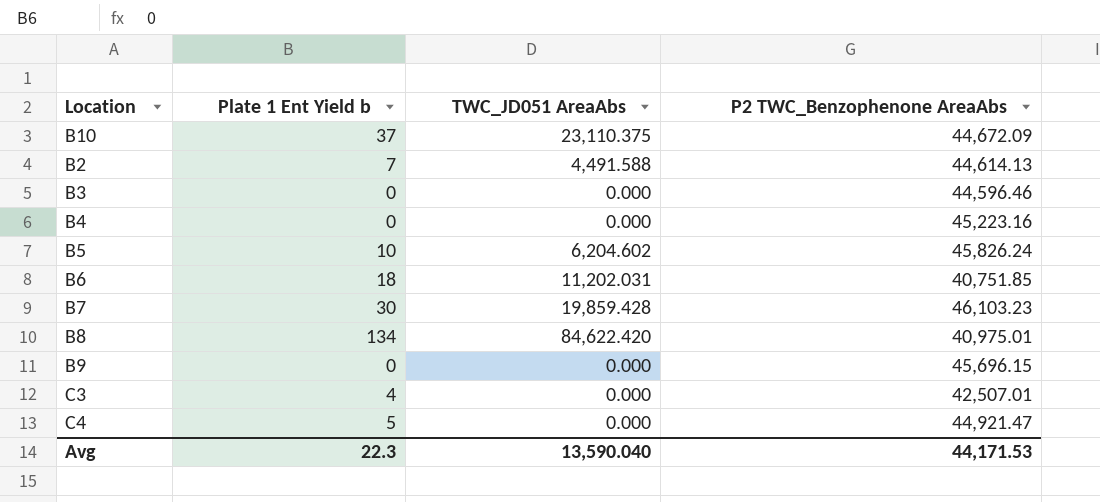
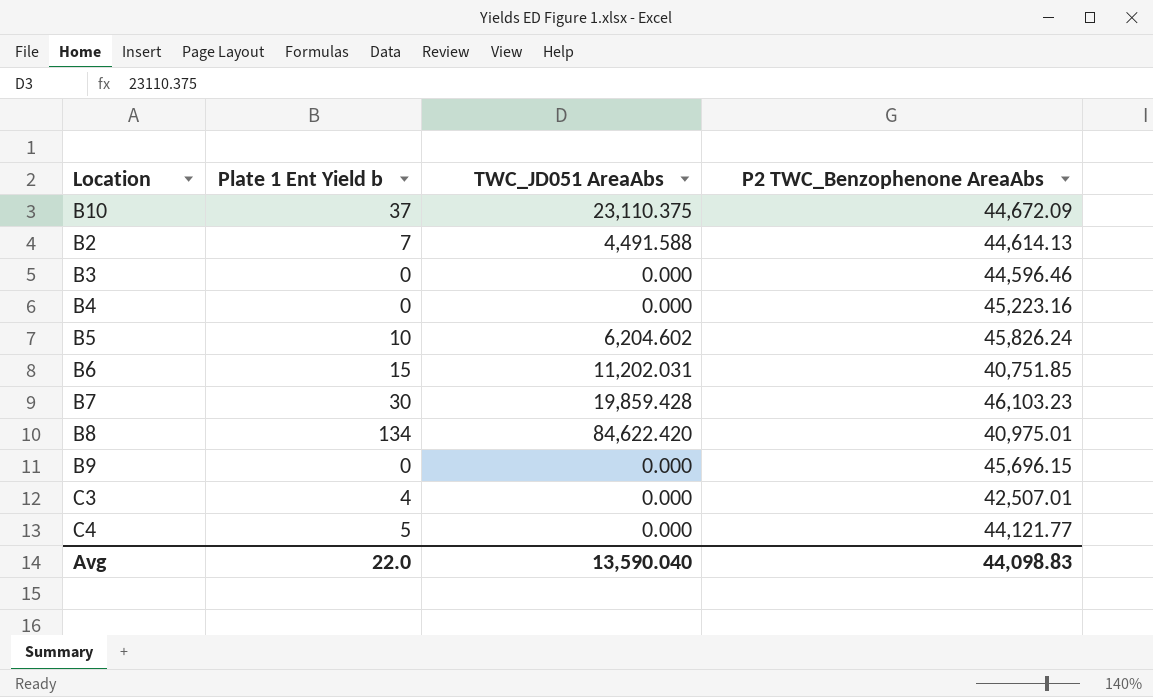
B6 | Plate 1 Ent Yield b: 18 -> 15
C4 | P2 TWC_Benzophenone AreaAbs: 44,921.47 -> 44,121.77
Avg | Plate 1 Ent Yield b: 22.3 -> 22.0
Avg | P2 TWC_Benzophenone AreaAbs: 44,171.53 -> 44,098.83

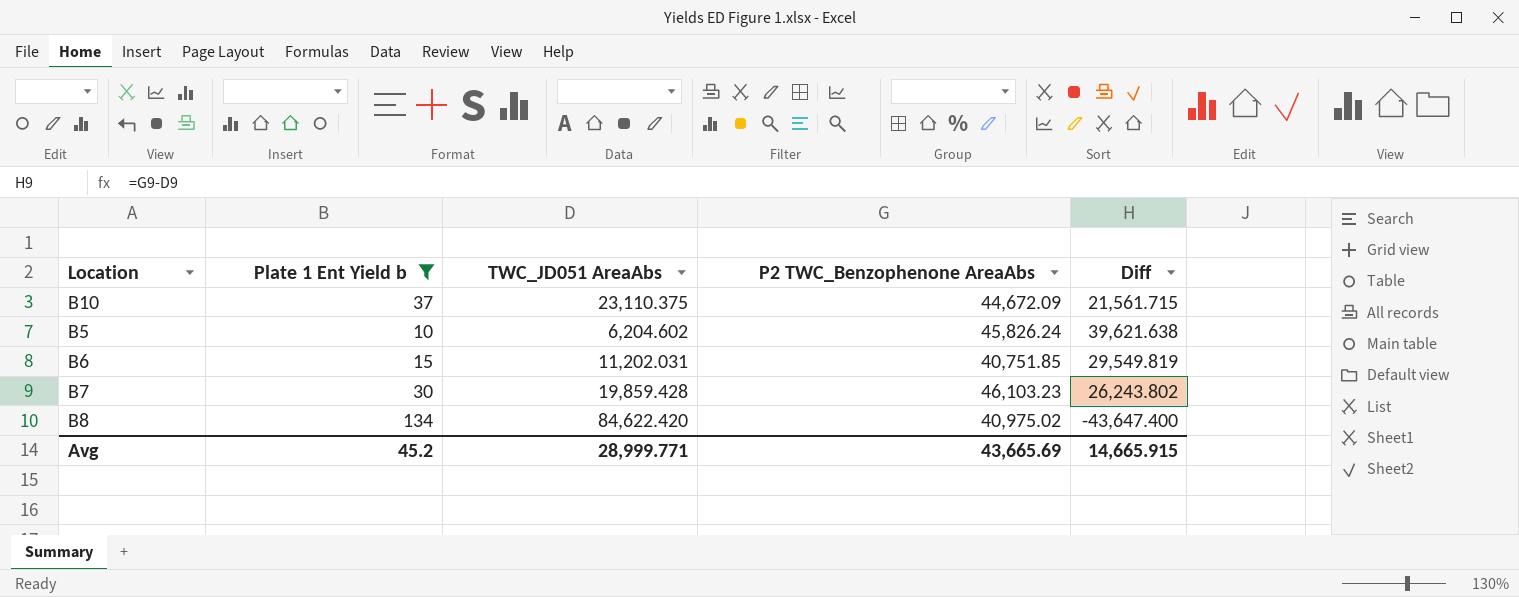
filter: none -> Plate 1 Ent Yield b >= 10
column Diff | formula: none -> [P2 TWC_Benzophenone AreaAbs] - [TWC_JD051 AreaAbs]
B8 | P2 TWC_Benzophenone AreaAbs: 40,975.01 -> 40,975.02
Avg | Plate 1 Ent Yield b: 22.0 -> 45.2
Avg | TWC_JD051 AreaAbs: 13,590.040 -> 28,999.771
Avg | P2 TWC_Benzophenone AreaAbs: 44,098.83 -> 43,665.69

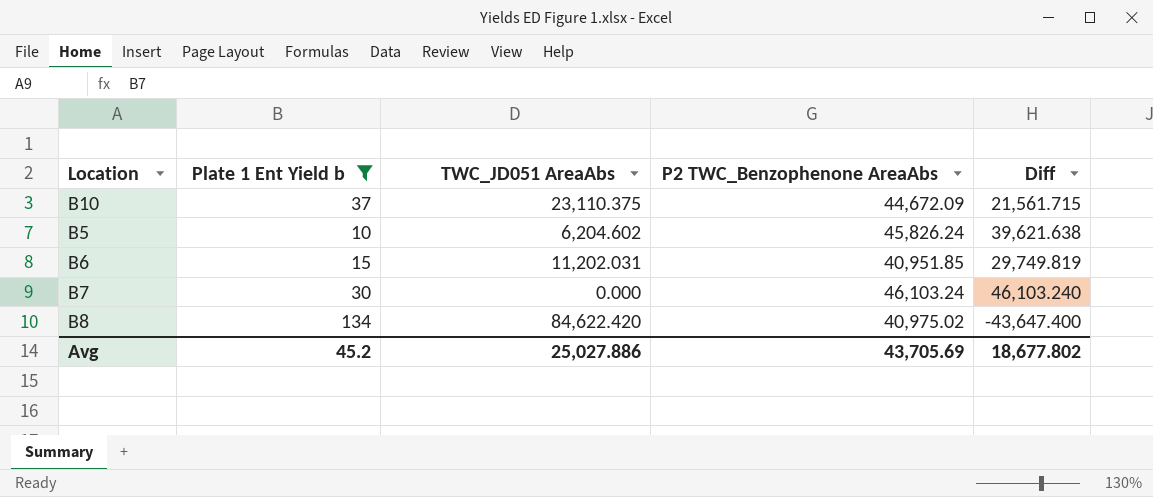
B6 | P2 TWC_Benzophenone AreaAbs: 40,751.85 -> 40,951.85
B6 | Diff: 29,549.819 -> 29,749.819
B7 | TWC_JD051 AreaAbs: 19,859.428 -> 0.000
B7 | P2 TWC_Benzophenone AreaAbs: 46,103.23 -> 46,103.24
B7 | Diff: 26,243.802 -> 46,103.240
Avg | TWC_JD051 AreaAbs: 28,999.771 -> 25,027.886
Avg | P2 TWC_Benzophenone AreaAbs: 43,665.69 -> 43,705.69
Avg | Diff: 14,665.915 -> 18,677.802

